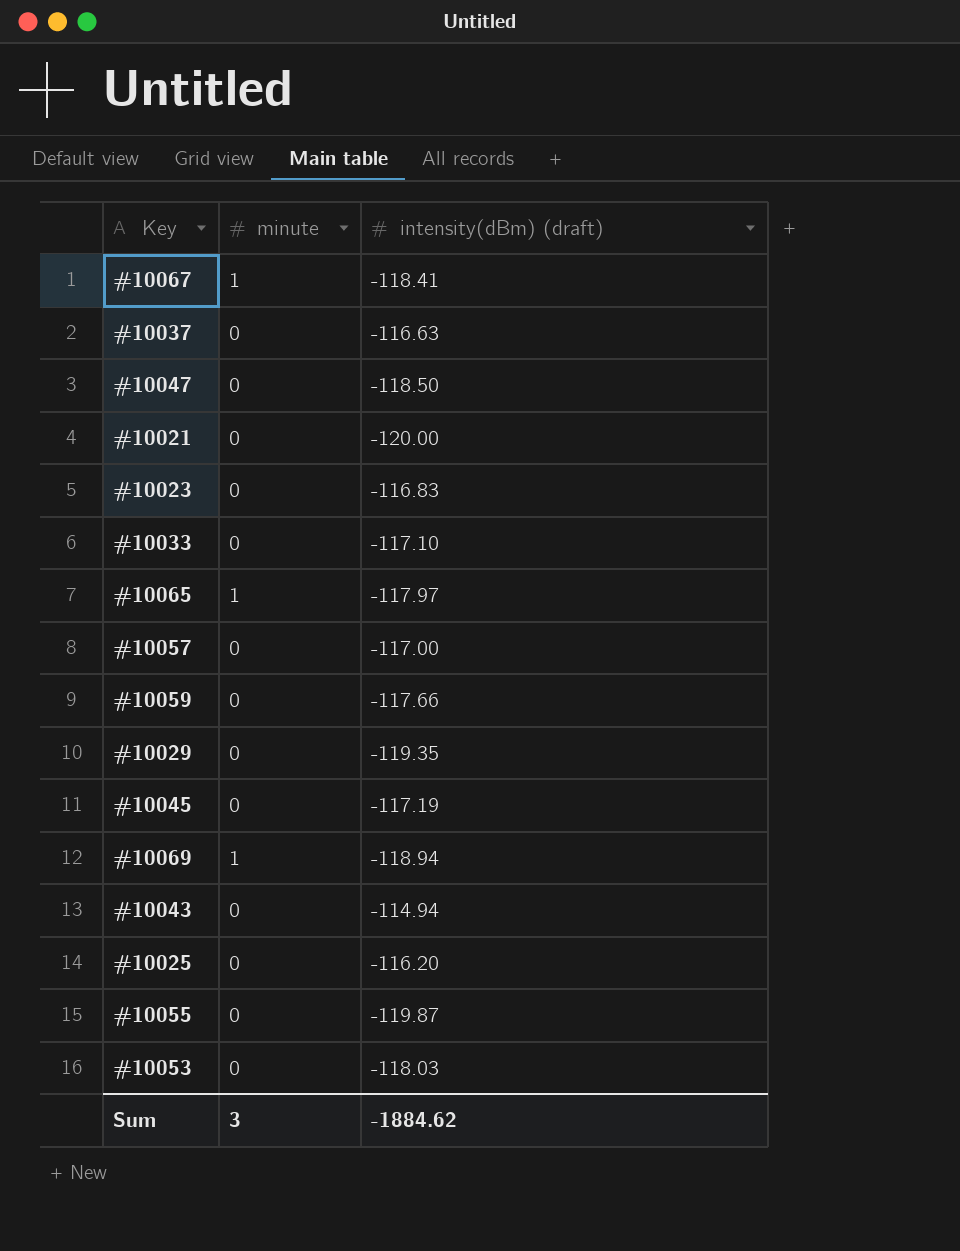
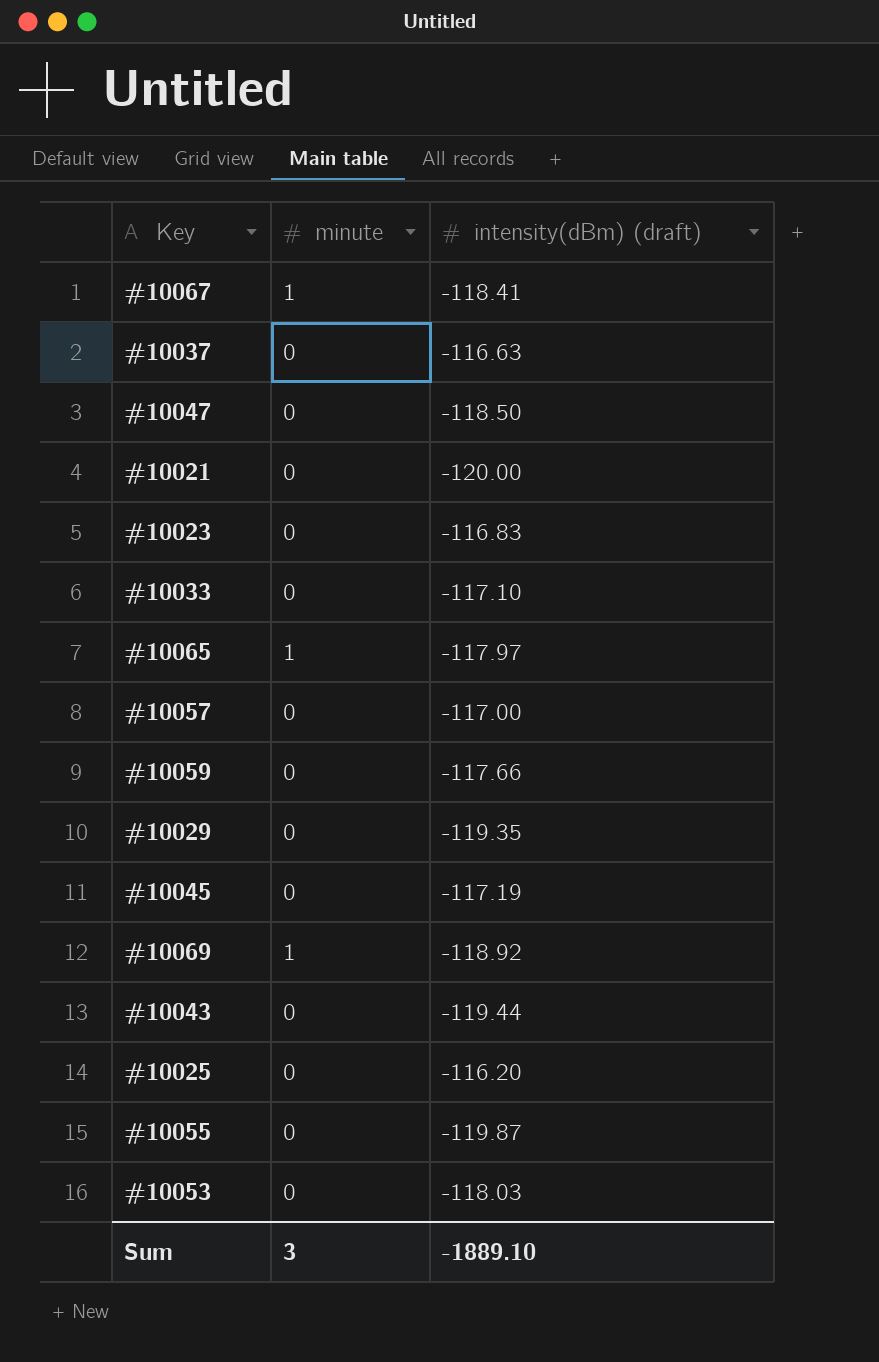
#10069 | intensity(dBm) (draft): -118.94 -> -118.92
#10043 | intensity(dBm) (draft): -114.94 -> -119.44
Sum | intensity(dBm) (draft): -1884.62 -> -1889.10

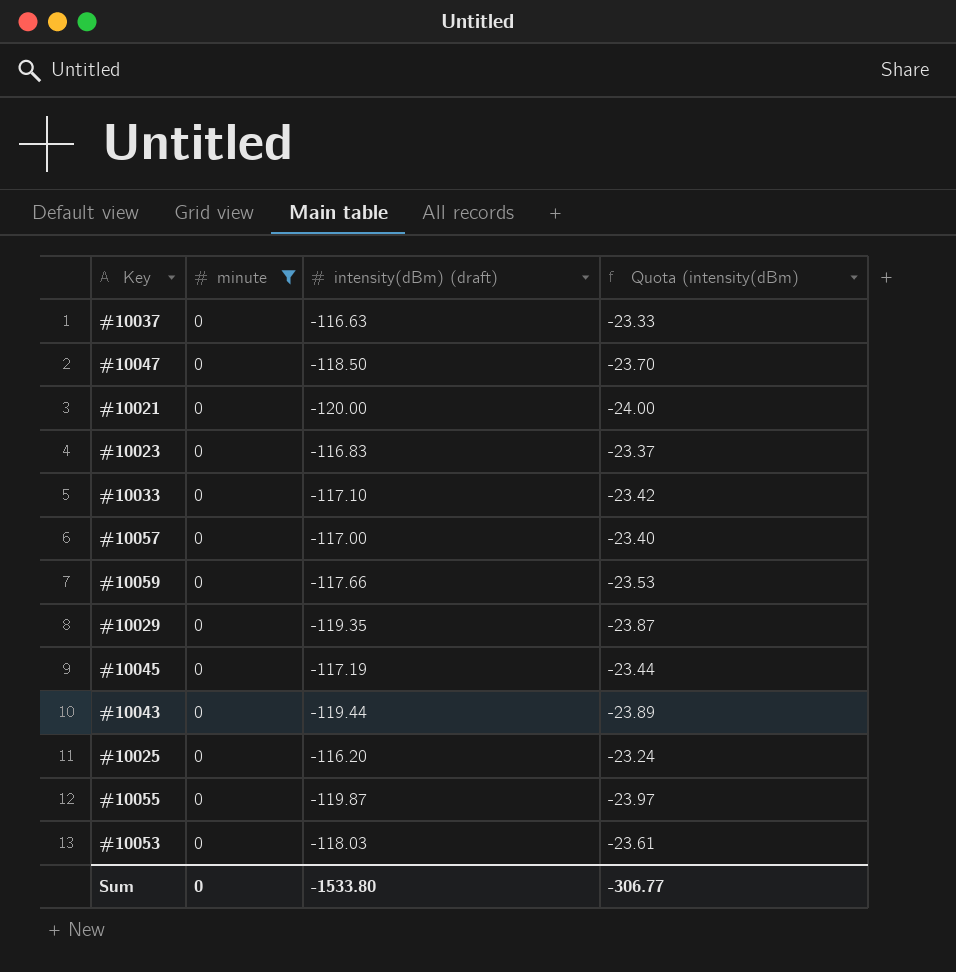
filter: none -> minute = 0
column Quota (intensity(dBm) | formula: none -> [intensity(dBm) (draft)] * 0.2
Sum | minute: 3 -> 0
Sum | intensity(dBm) (draft): -1889.10 -> -1533.80

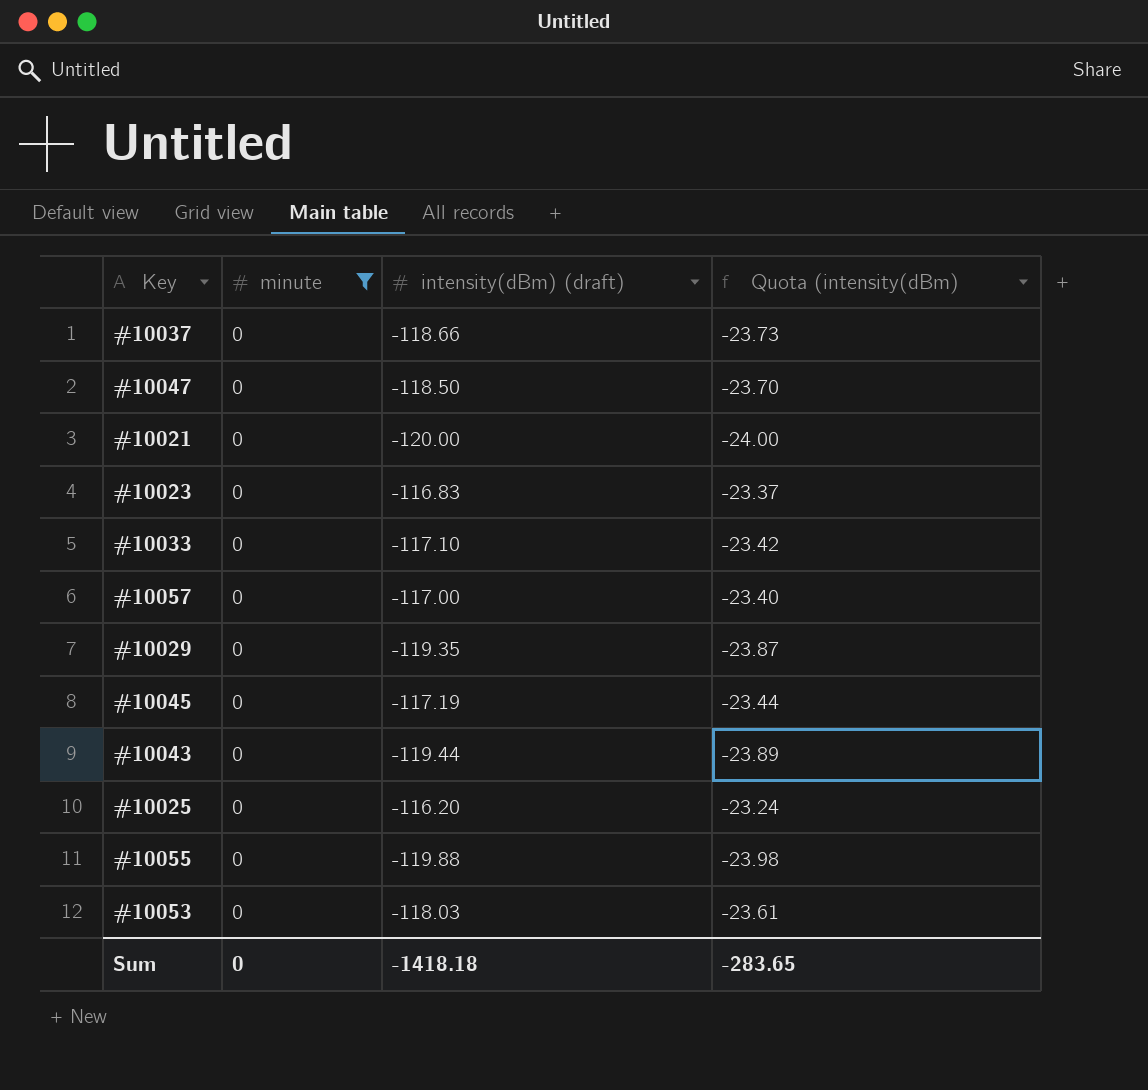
row #10059: 0 | -117.66 | -23.53 -> none
#10037 | intensity(dBm) (draft): -116.63 -> -118.66
#10037 | Quota (intensity(dBm): -23.33 -> -23.73
#10055 | intensity(dBm) (draft): -119.87 -> -119.88
#10055 | Quota (intensity(dBm): -23.97 -> -23.98
Sum | intensity(dBm) (draft): -1533.80 -> -1418.18
Sum | Quota (intensity(dBm): -306.77 -> -283.65

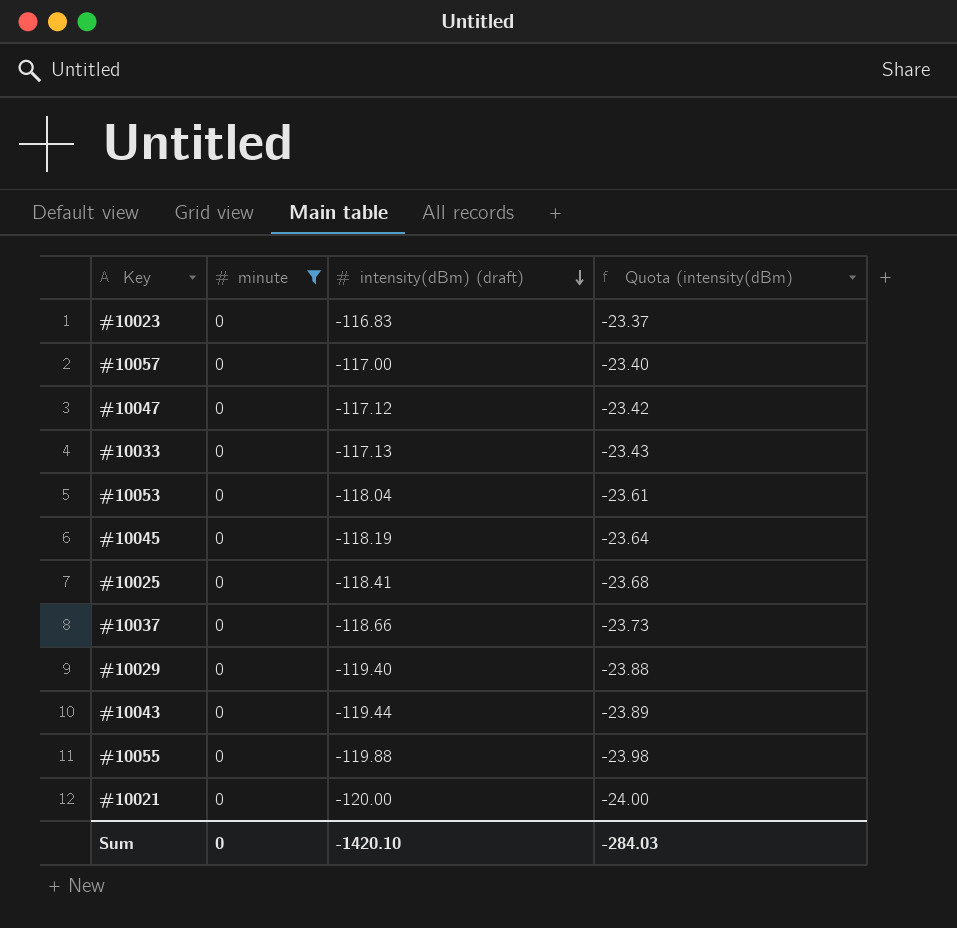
row order: none -> intensity(dBm) (draft) descending
#10047 | intensity(dBm) (draft): -118.50 -> -117.12
#10047 | Quota (intensity(dBm): -23.70 -> -23.42
#10033 | intensity(dBm) (draft): -117.10 -> -117.13
#10033 | Quota (intensity(dBm): -23.42 -> -23.43
#10053 | intensity(dBm) (draft): -118.03 -> -118.04
#10045 | intensity(dBm) (draft): -117.19 -> -118.19
#10045 | Quota (intensity(dBm): -23.44 -> -23.64
#10025 | intensity(dBm) (draft): -116.20 -> -118.41
#10025 | Quota (intensity(dBm): -23.24 -> -23.68
#10029 | intensity(dBm) (draft): -119.35 -> -119.40
#10029 | Quota (intensity(dBm): -23.87 -> -23.88
Sum | intensity(dBm) (draft): -1418.18 -> -1420.10
Sum | Quota (intensity(dBm): -283.65 -> -284.03

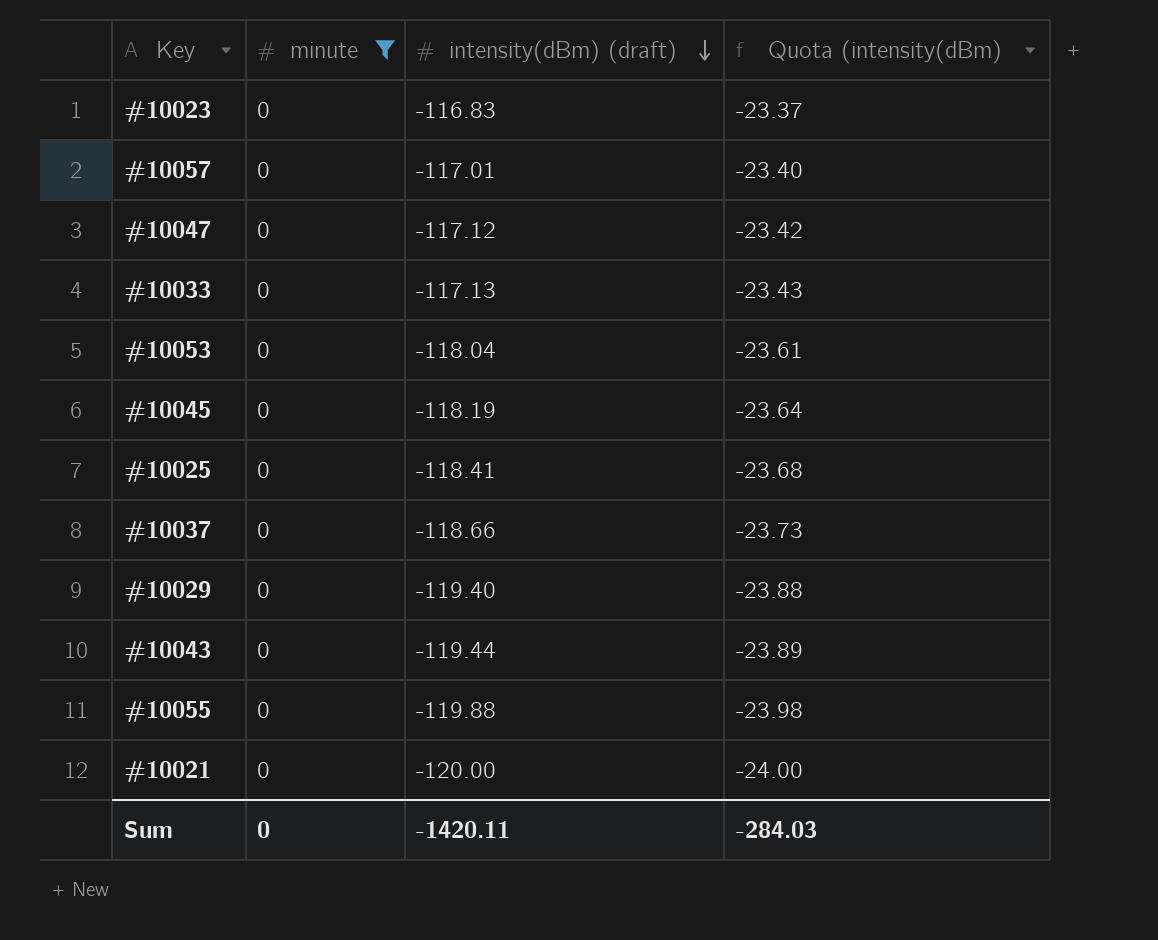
#10057 | intensity(dBm) (draft): -117.00 -> -117.01
Sum | intensity(dBm) (draft): -1420.10 -> -1420.11

